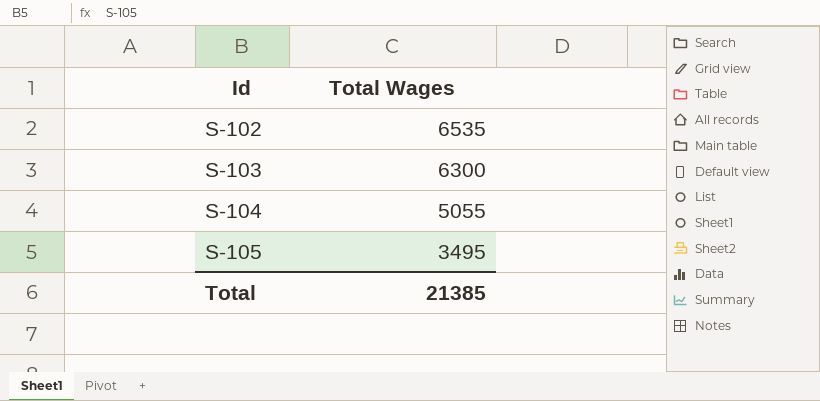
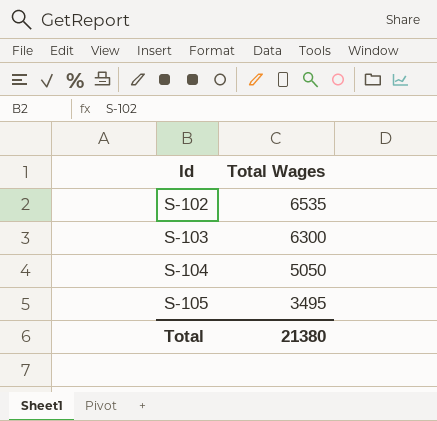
S-104 | Total Wages: 5055 -> 5050
Total | Total Wages: 21385 -> 21380

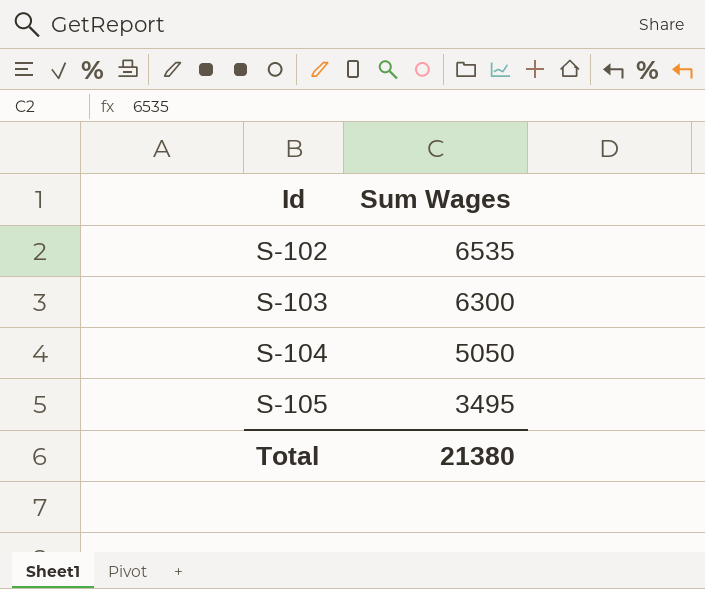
column name: Total Wages -> Sum Wages

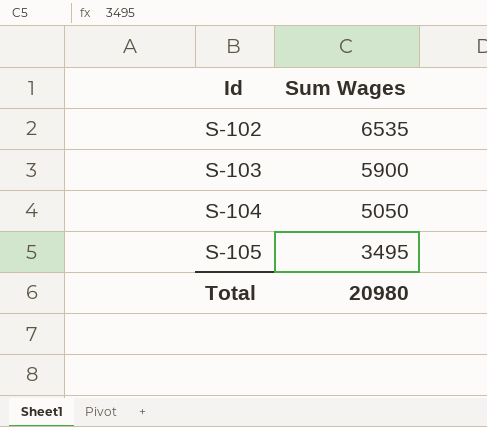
S-103 | Sum Wages: 6300 -> 5900
Total | Sum Wages: 21380 -> 20980

